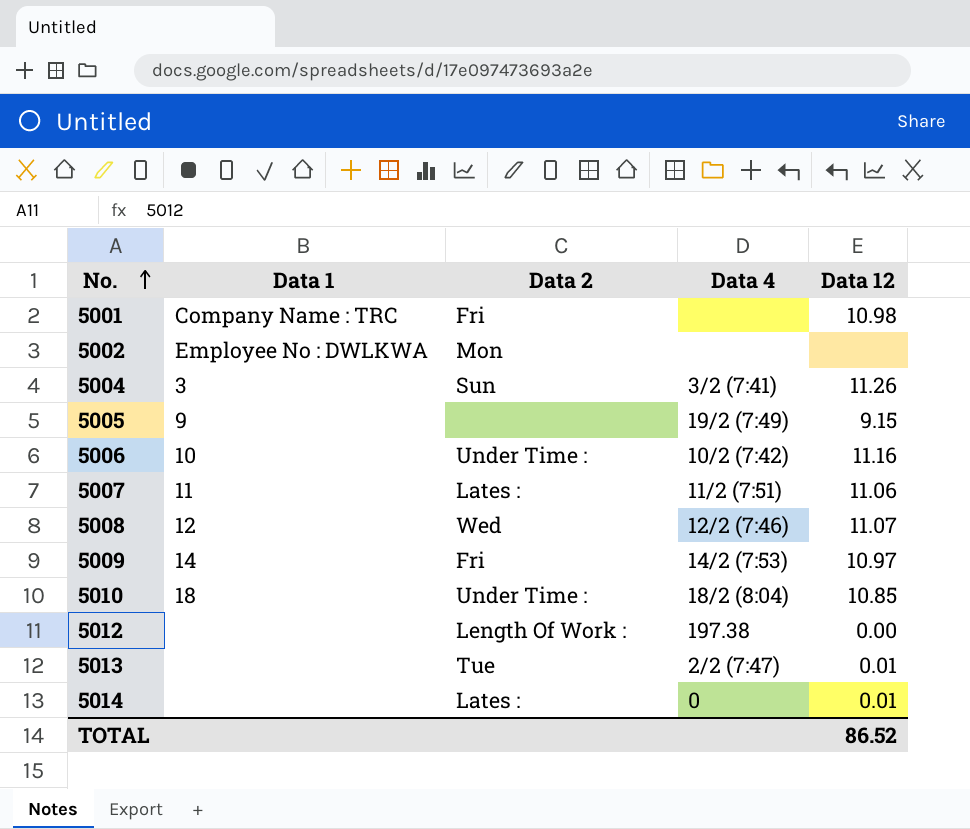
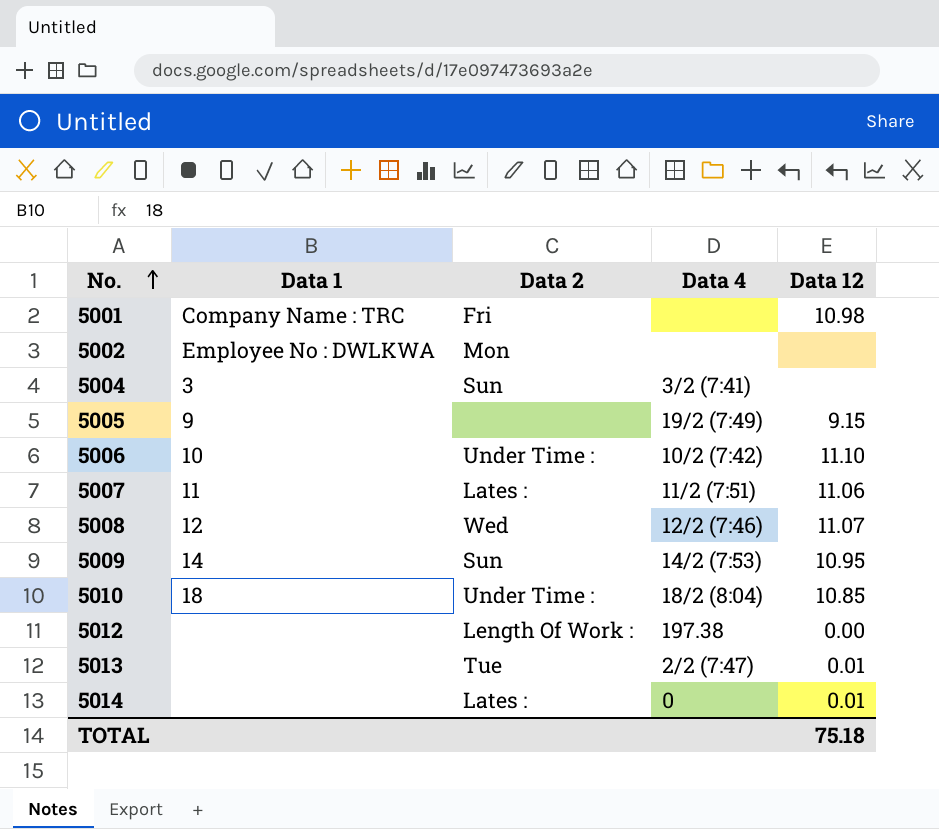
5004 | Data 12: 11.26 -> none
5006 | Data 12: 11.16 -> 11.10
5009 | Data 2: Fri -> Sun
5009 | Data 12: 10.97 -> 10.95
TOTAL | Data 12: 86.52 -> 75.18

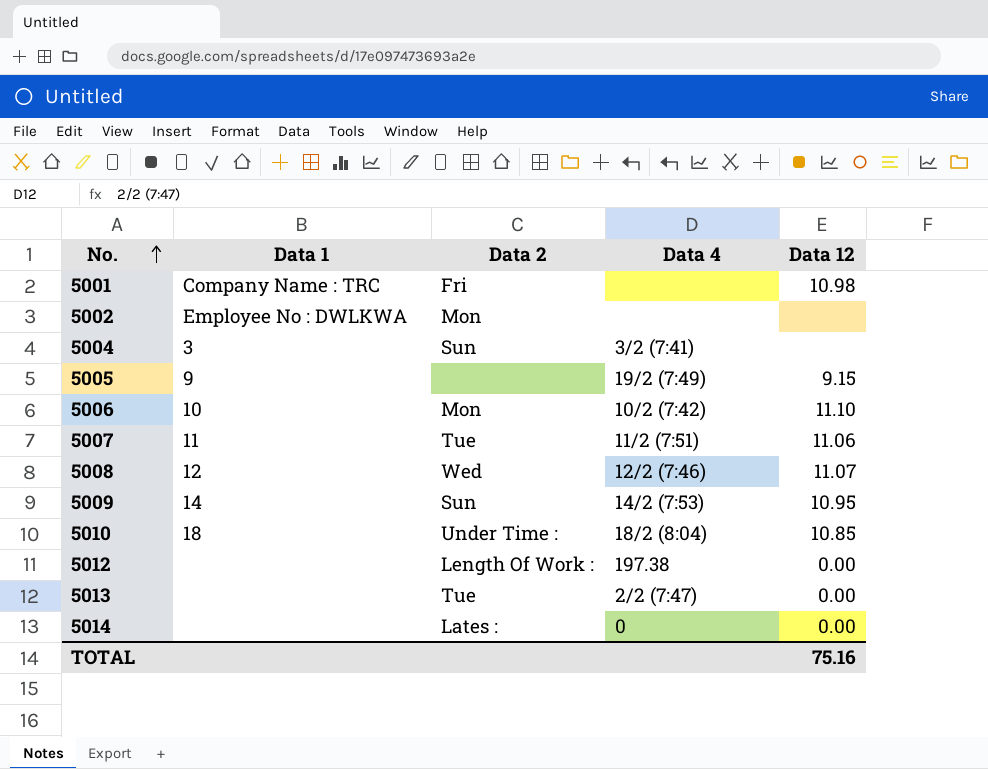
5006 | Data 2: Under Time : -> Mon
5007 | Data 2: Lates : -> Tue
5013 | Data 12: 0.01 -> 0.00
5014 | Data 12: 0.01 -> 0.00
TOTAL | Data 12: 75.18 -> 75.16

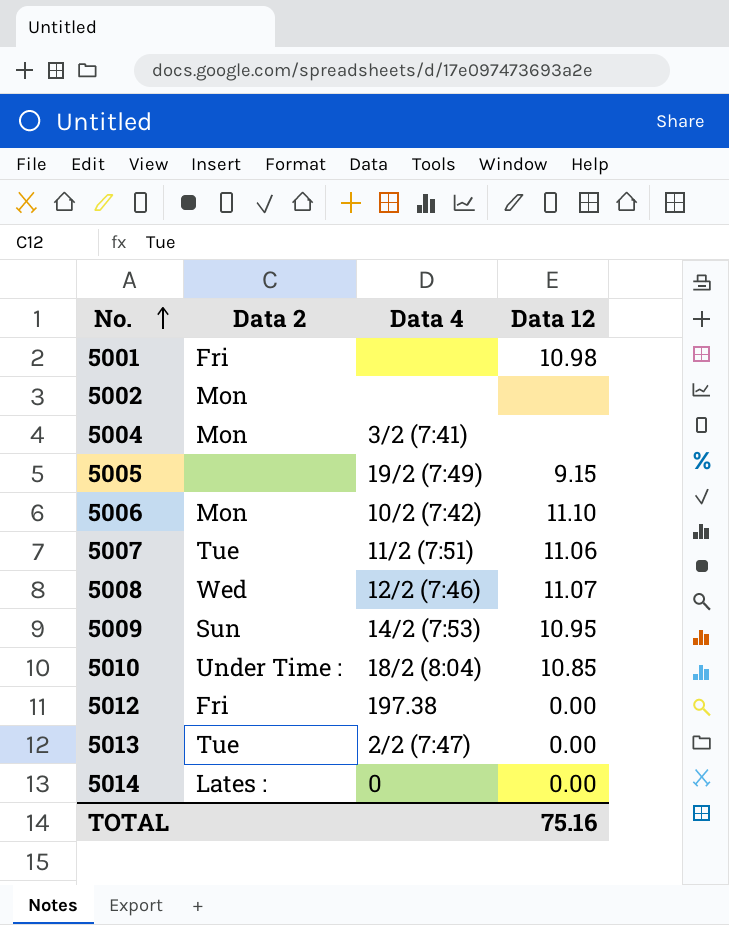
column Data 1 | position: 2 -> none
5004 | Data 2: Sun -> Mon
5012 | Data 2: Length Of Work : -> Fri

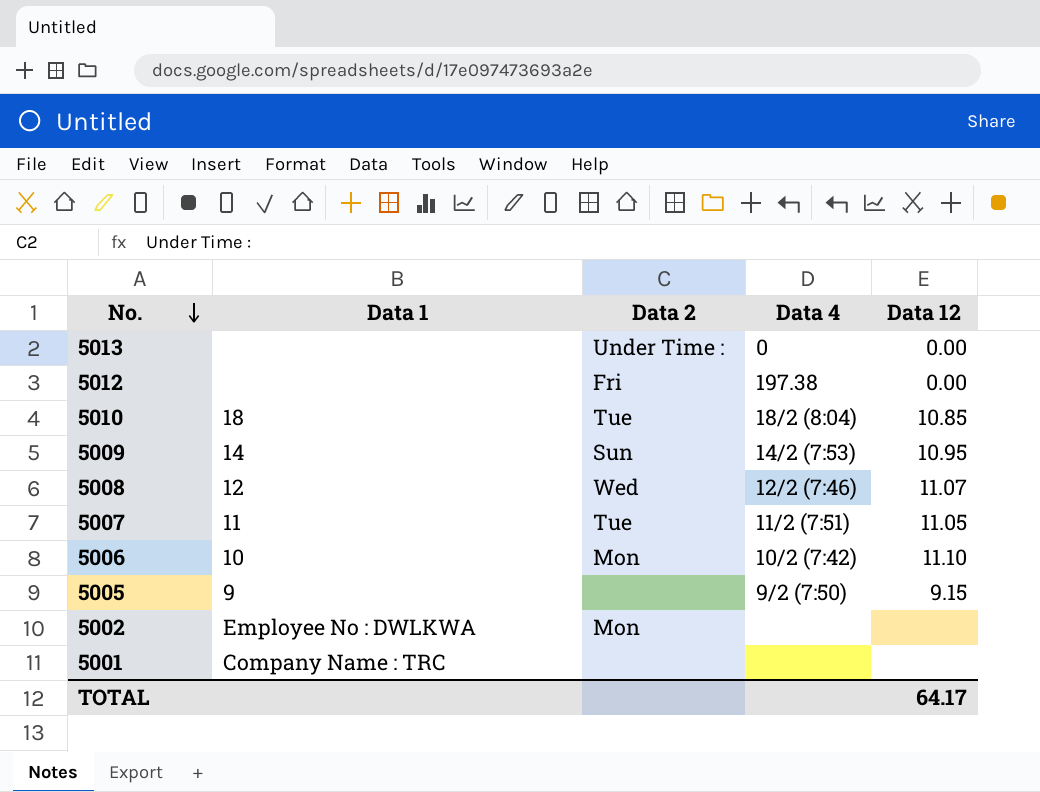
row order: No. ascending -> No. descending
column Data 1 | position: none -> 2
row 5004: Mon | 3/2 (7:41) | none -> none
row 5014: Lates : | 0 | 0.00 -> none
5013 | Data 2: Tue -> Under Time :
5013 | Data 4: 2/2 (7:47) -> 0
5010 | Data 2: Under Time : -> Tue
5007 | Data 12: 11.06 -> 11.05
5005 | Data 4: 19/2 (7:49) -> 9/2 (7:50)
5001 | Data 2: Fri -> none
5001 | Data 12: 10.98 -> none
TOTAL | Data 12: 75.16 -> 64.17

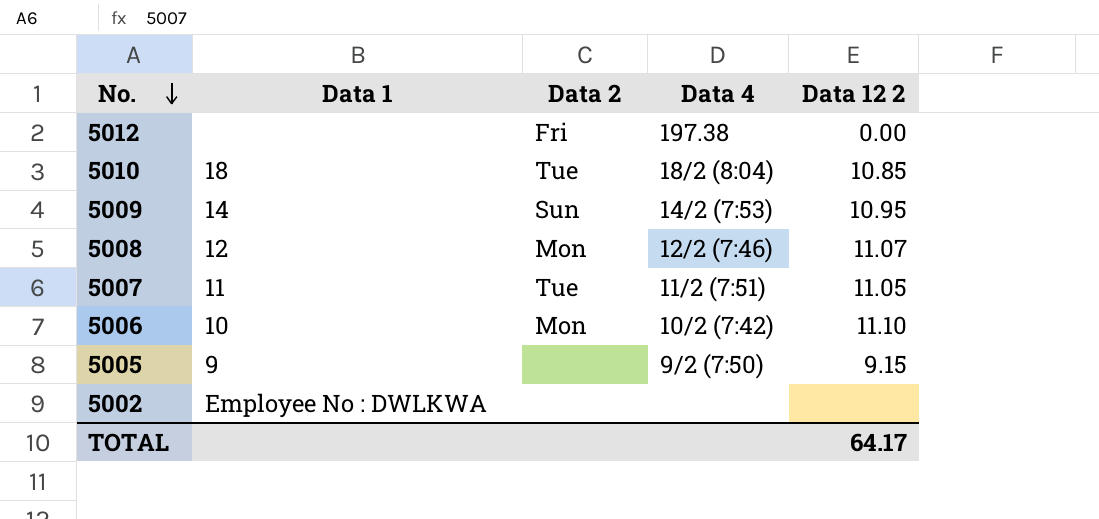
column name: Data 12 -> Data 12 2
row 5013: none | Under Time : | 0 | 0.00 -> none
row 5001: Company Name : TRC | none | none | none -> none
5008 | Data 2: Wed -> Mon
5002 | Data 2: Mon -> none

